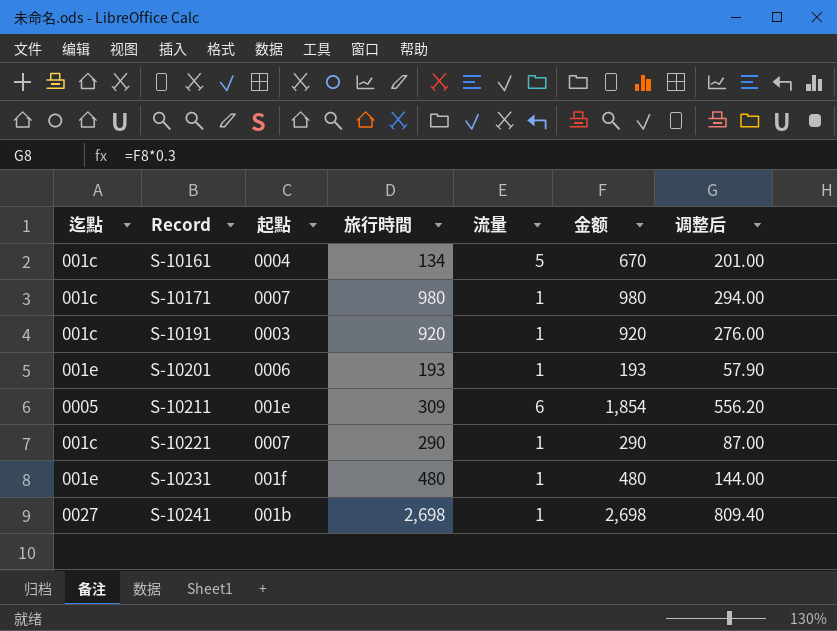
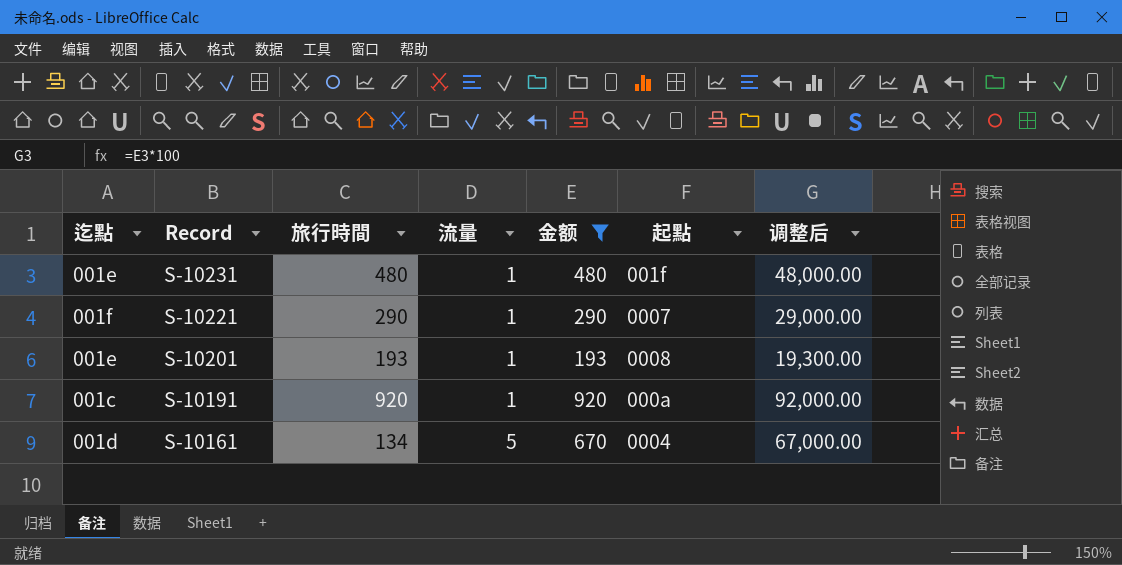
filter: none -> 金额 <= 920
row order: Record ascending -> Record descending
column 起點 | position: 3 -> 6
column 调整后 | formula: [金额] * 0.3 -> [金额] * 100
S-10221 | 迄點: 001c -> 001f
S-10201 | 起點: 0006 -> 0008
S-10191 | 起點: 0003 -> 000a
S-10161 | 迄點: 001c -> 001d

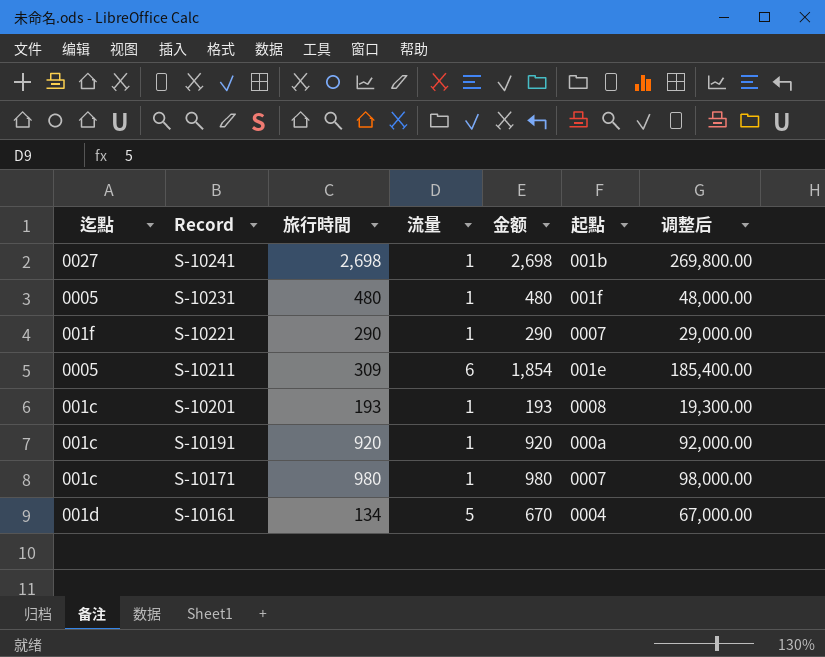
filter: 金额 <= 920 -> none
S-10231 | 迄點: 001e -> 0005
S-10201 | 迄點: 001e -> 001c

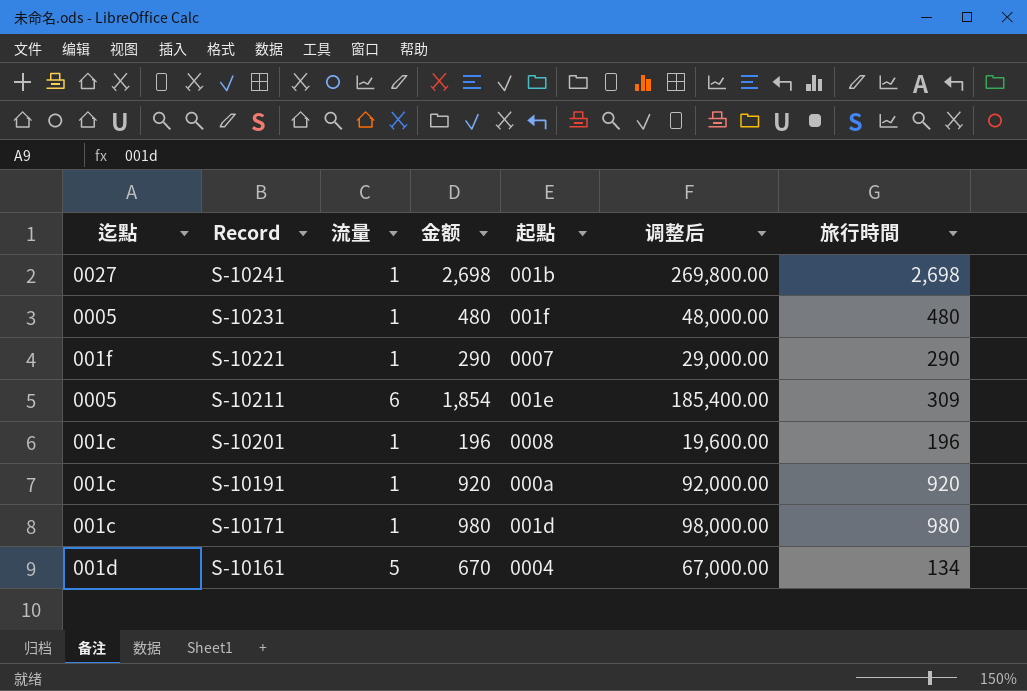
column 旅行時間 | position: 3 -> 7
S-10201 | 金额: 193 -> 196
S-10201 | 调整后: 19,300.00 -> 19,600.00
S-10201 | 旅行時間: 193 -> 196
S-10171 | 起點: 0007 -> 001d

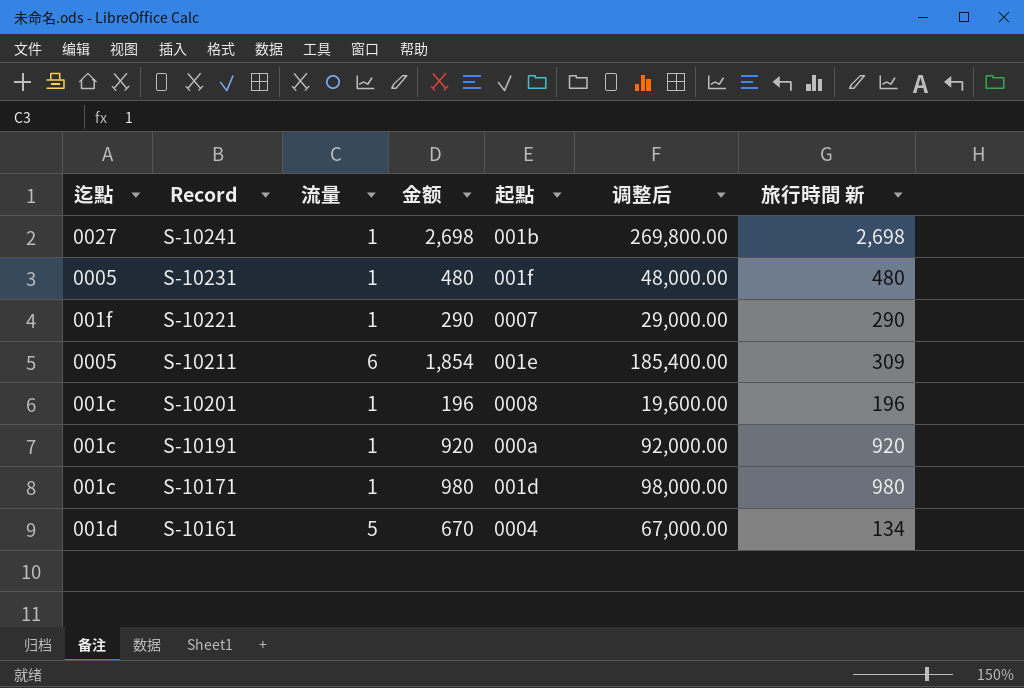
column name: 旅行時間 -> 旅行時間 新

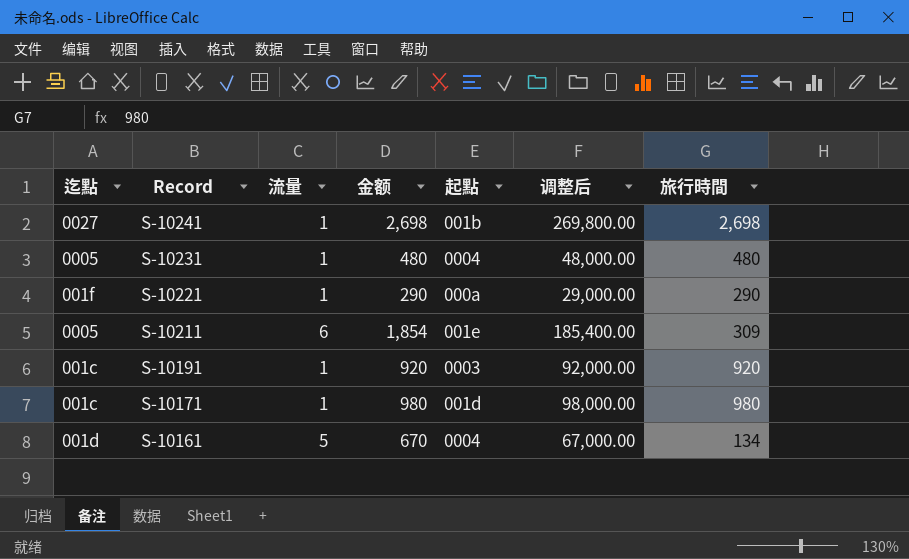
column name: 旅行時間 新 -> 旅行時間
row S-10201: 001c | 1 | 196 | 0008 | 19,600.00 | 196 -> none
S-10231 | 起點: 001f -> 0004
S-10221 | 起點: 0007 -> 000a
S-10191 | 起點: 000a -> 0003

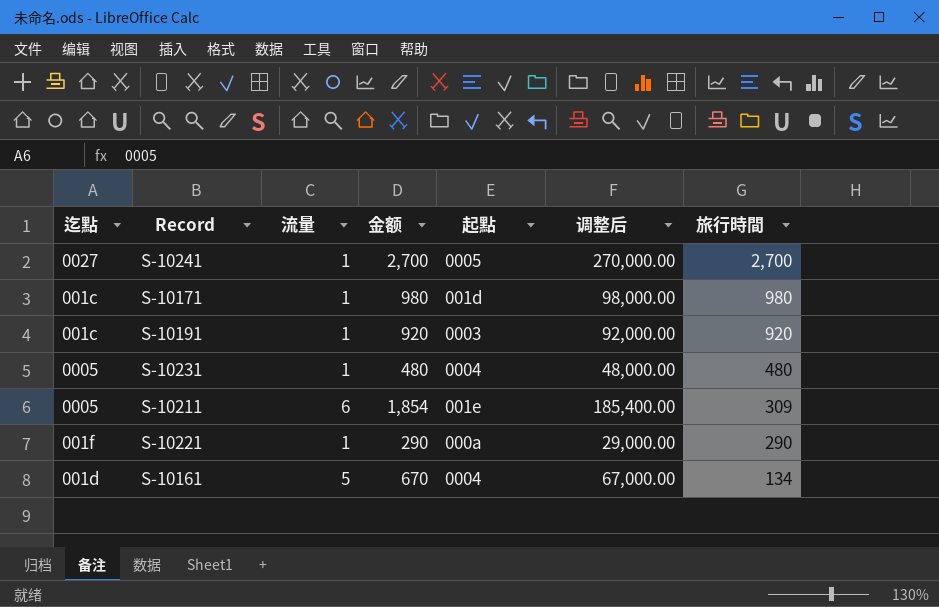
row order: Record descending -> 旅行時間 descending
S-10241 | 金额: 2,698 -> 2,700
S-10241 | 起點: 001b -> 0005
S-10241 | 调整后: 269,800.00 -> 270,000.00
S-10241 | 旅行時間: 2,698 -> 2,700

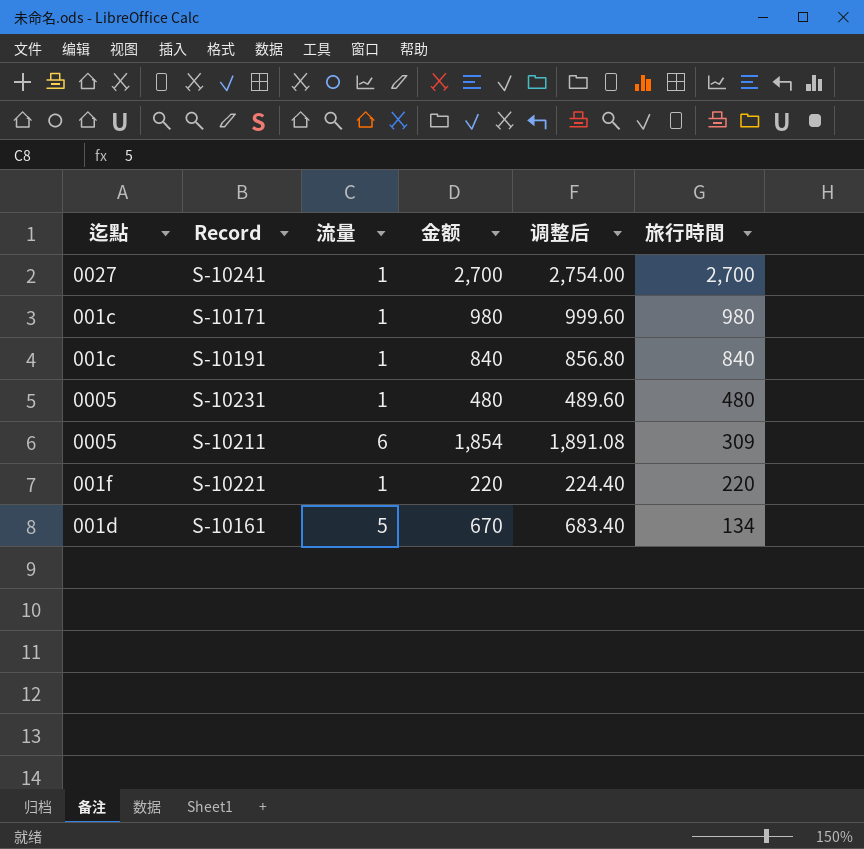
column 起點 | position: 5 -> none
column 调整后 | formula: [金额] * 100 -> [金额] * 1.02
S-10191 | 金额: 920 -> 840
S-10191 | 旅行時間: 920 -> 840
S-10221 | 金额: 290 -> 220
S-10221 | 旅行時間: 290 -> 220

